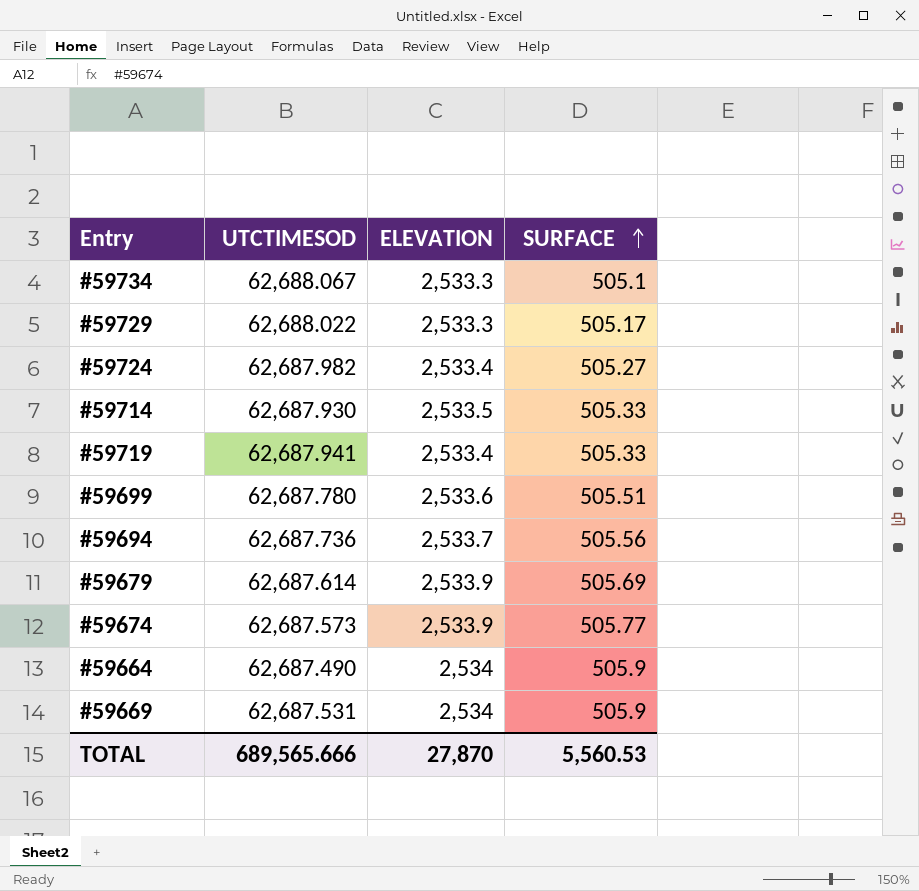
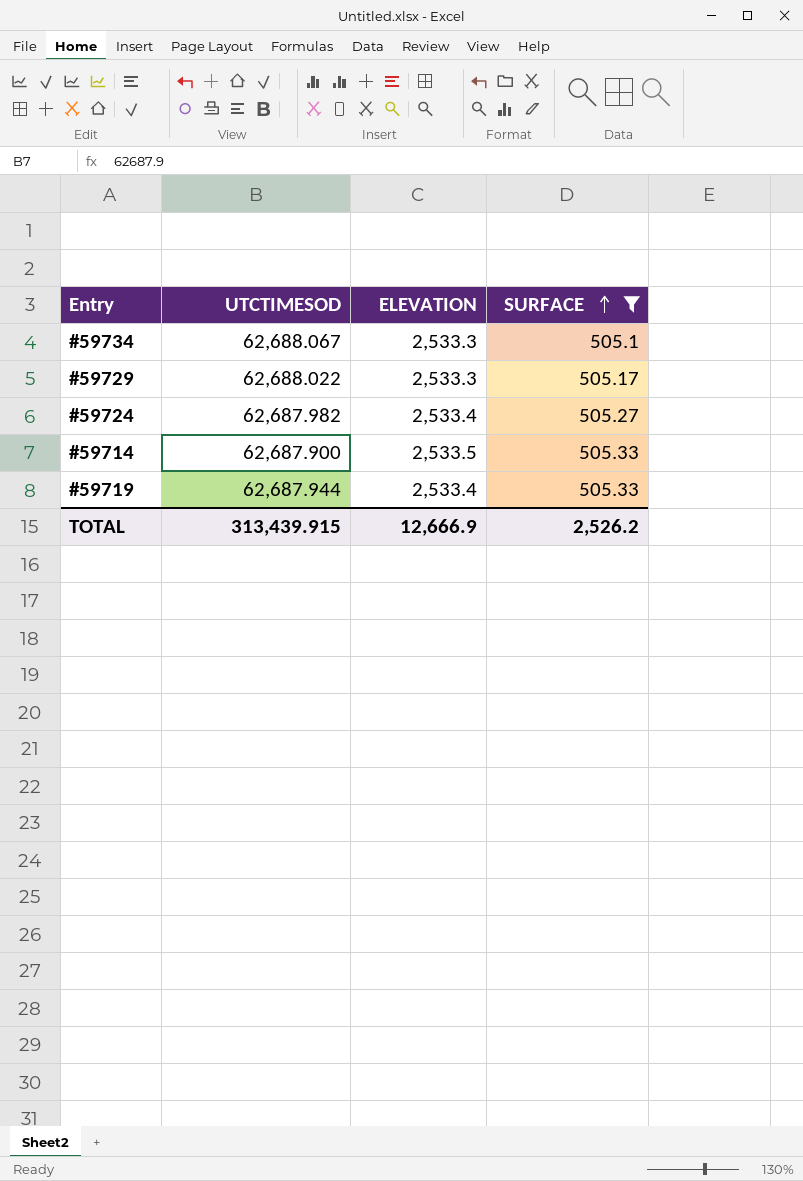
filter: none -> SURFACE <= 505.33
#59714 | UTCTIMESOD: 62,687.930 -> 62,687.900
#59719 | UTCTIMESOD: 62,687.941 -> 62,687.944
TOTAL | UTCTIMESOD: 689,565.666 -> 313,439.915
TOTAL | ELEVATION: 27,870 -> 12,666.9
TOTAL | SURFACE: 5,560.53 -> 2,526.2

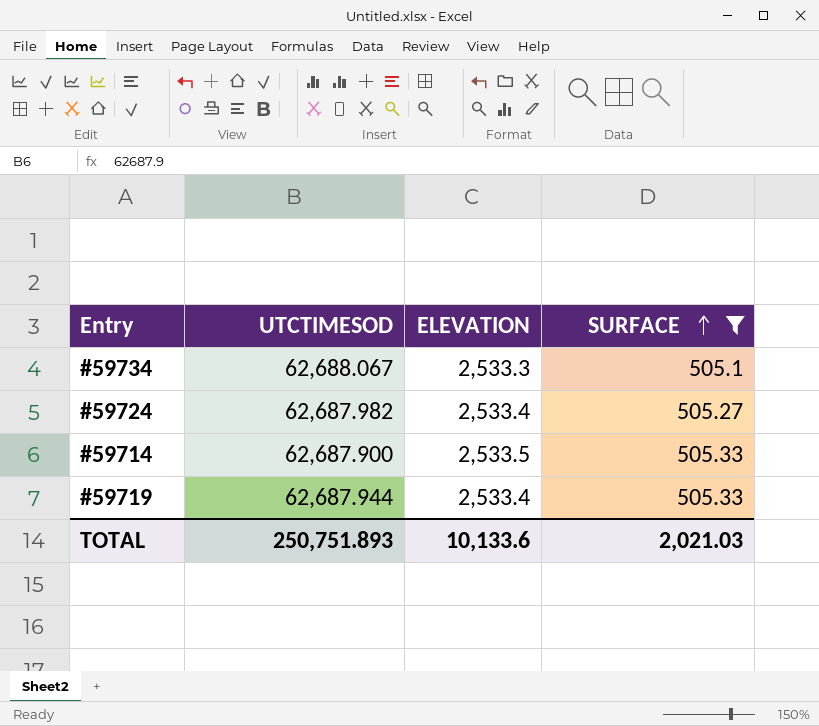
row #59729: 62,688.022 | 2,533.3 | 505.17 -> none
TOTAL | UTCTIMESOD: 313,439.915 -> 250,751.893
TOTAL | ELEVATION: 12,666.9 -> 10,133.6
TOTAL | SURFACE: 2,526.2 -> 2,021.03

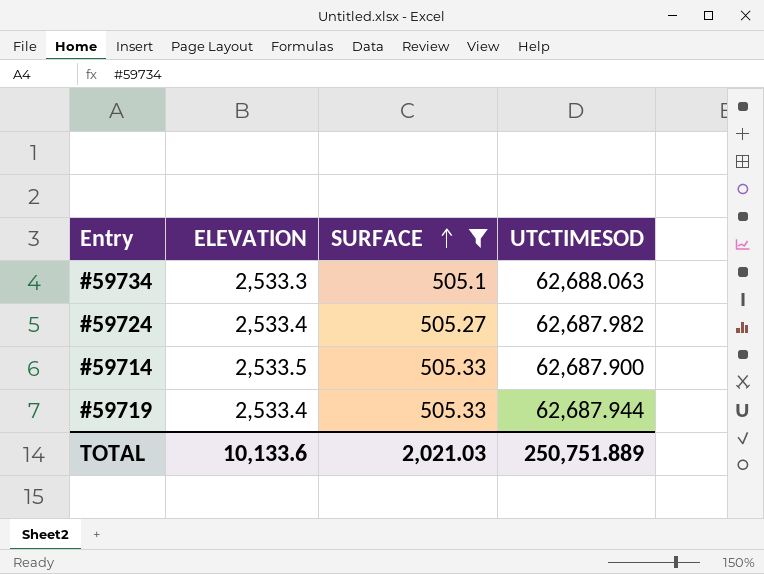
column UTCTIMESOD | position: 2 -> 4
#59734 | UTCTIMESOD: 62,688.067 -> 62,688.063
TOTAL | UTCTIMESOD: 250,751.893 -> 250,751.889

